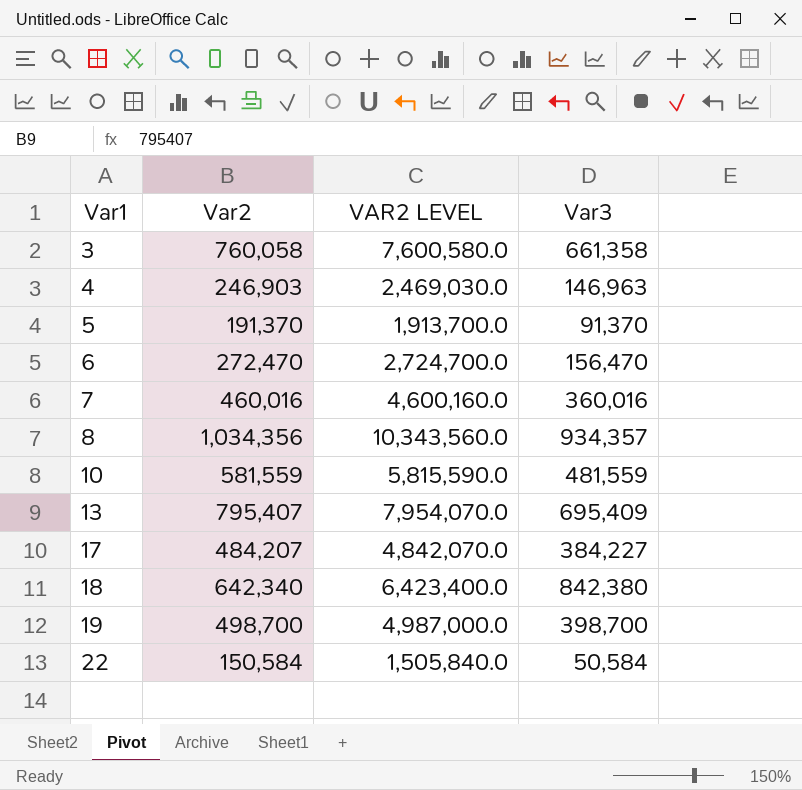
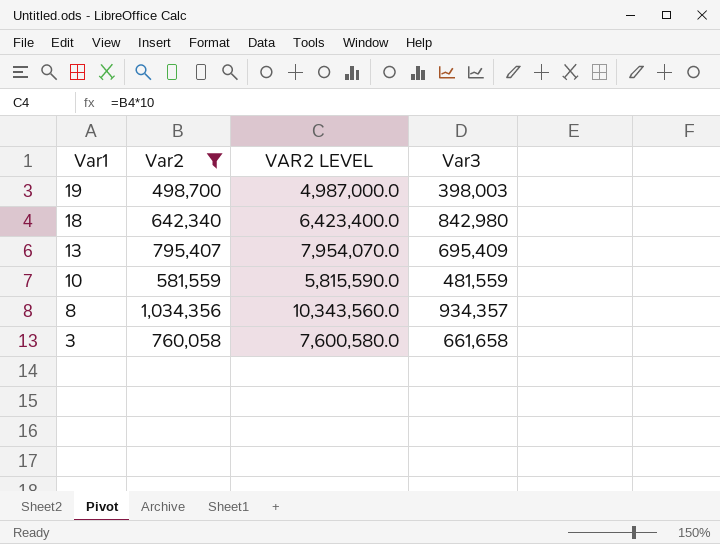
filter: none -> Var2 >= 498,700
row order: Var1 ascending -> Var1 descending
19 | Var3: 398,700 -> 398,003
18 | Var3: 842,380 -> 842,980
3 | Var3: 661,358 -> 661,658

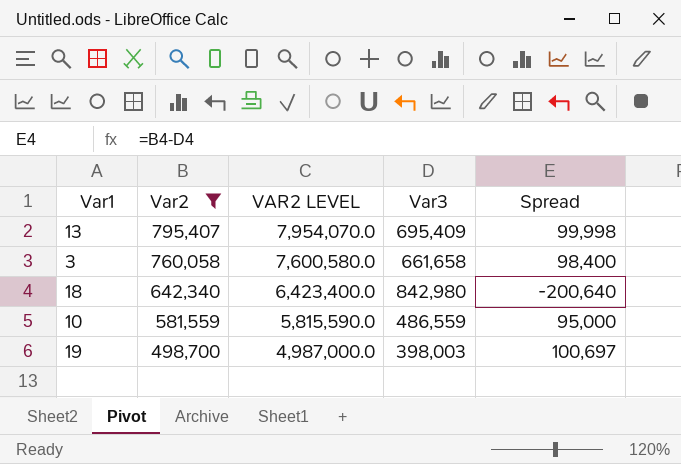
row order: Var1 descending -> Var2 descending
column Spread | formula: none -> [Var2] - [Var3]
row 8: 1,034,356 | 10,343,560.0 | 934,357 -> none
10 | Var3: 481,559 -> 486,559

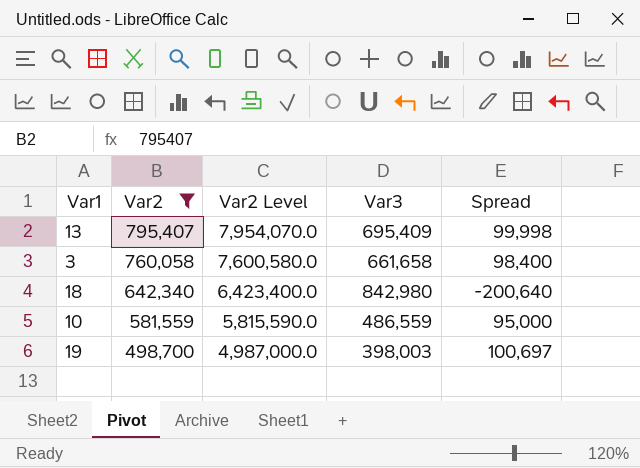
column name: VAR2 LEVEL -> Var2 Level

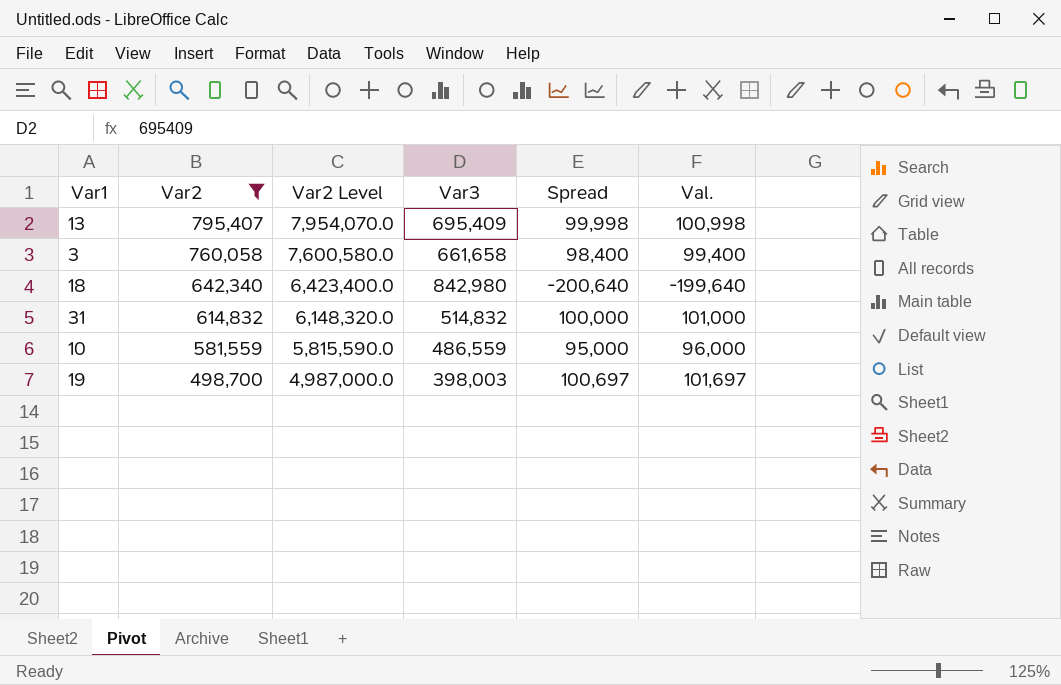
column Val. | formula: none -> [Spread] + 1000
row 31: none -> 614,832 | 6,148,320.0 | 514,832 | 100,000 | 101,000

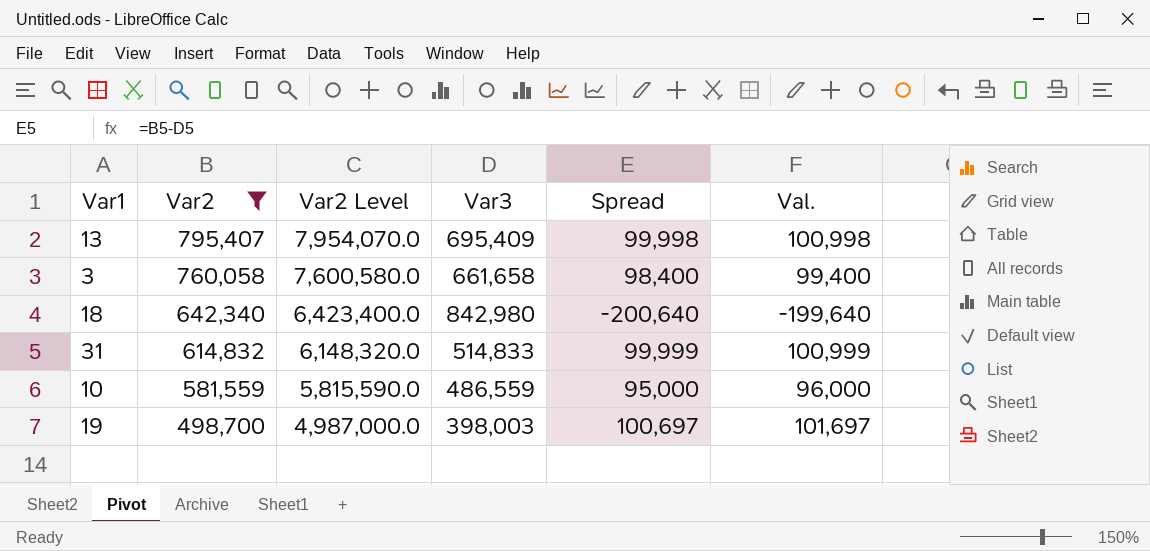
31 | Var3: 514,832 -> 514,833
31 | Spread: 100,000 -> 99,999
31 | Val.: 101,000 -> 100,999

